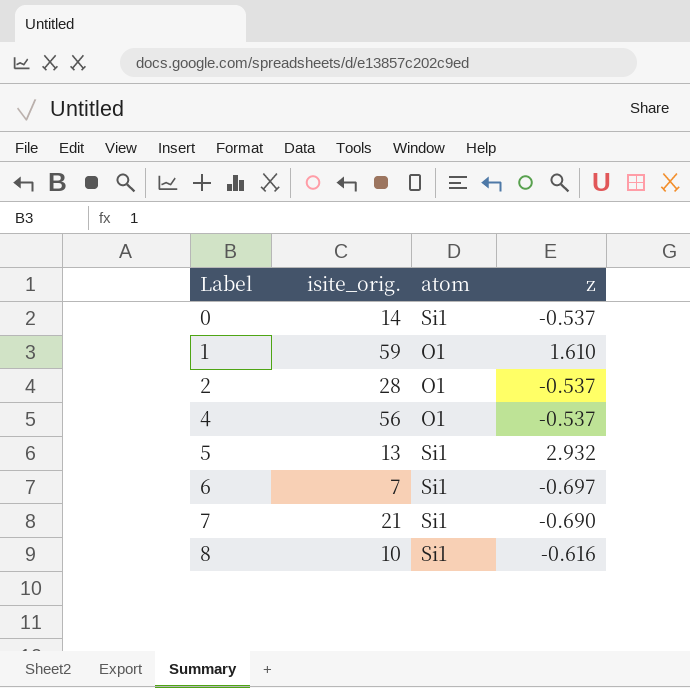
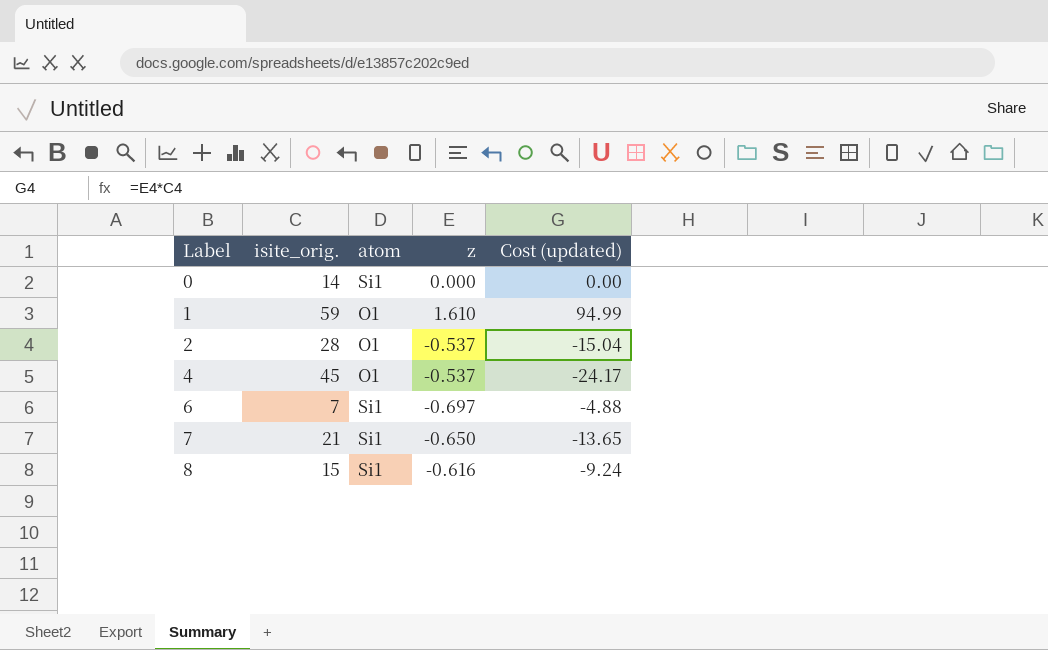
column Cost (updated) | formula: none -> [isite_orig.] * [z]
row 5: 13 | Si1 | 2.932 -> none
0 | z: -0.537 -> 0.000
4 | isite_orig.: 56 -> 45
7 | z: -0.690 -> -0.650
8 | isite_orig.: 10 -> 15

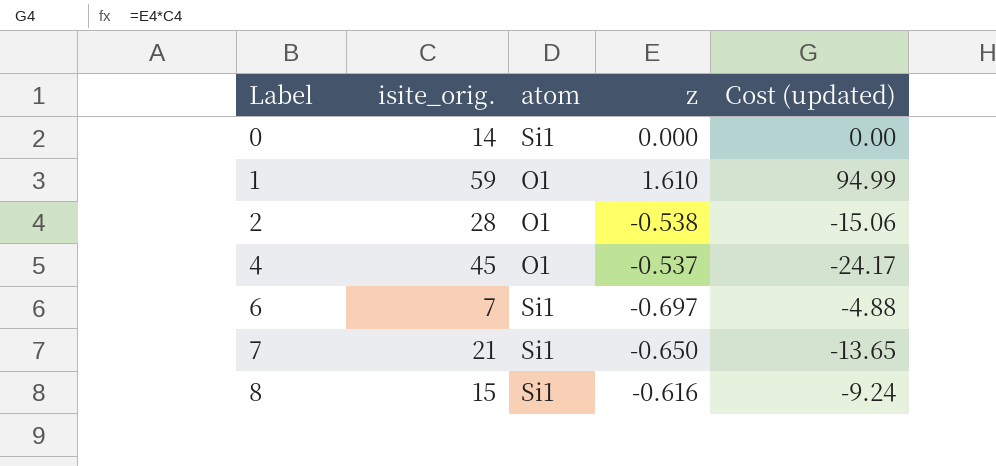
2 | z: -0.537 -> -0.538
2 | Cost (updated): -15.04 -> -15.06

